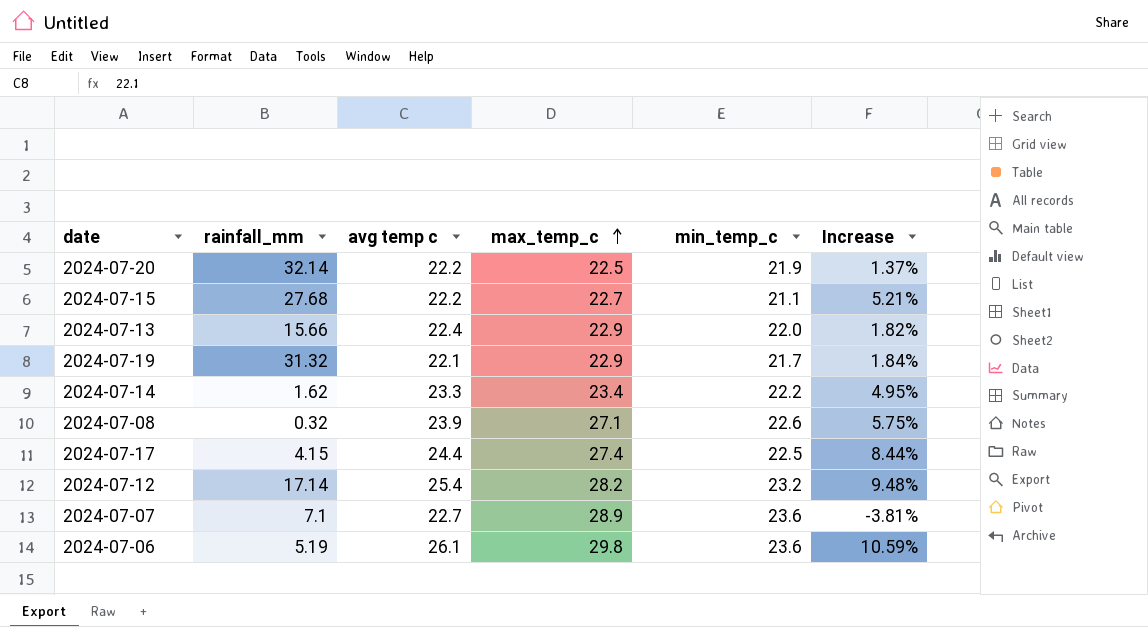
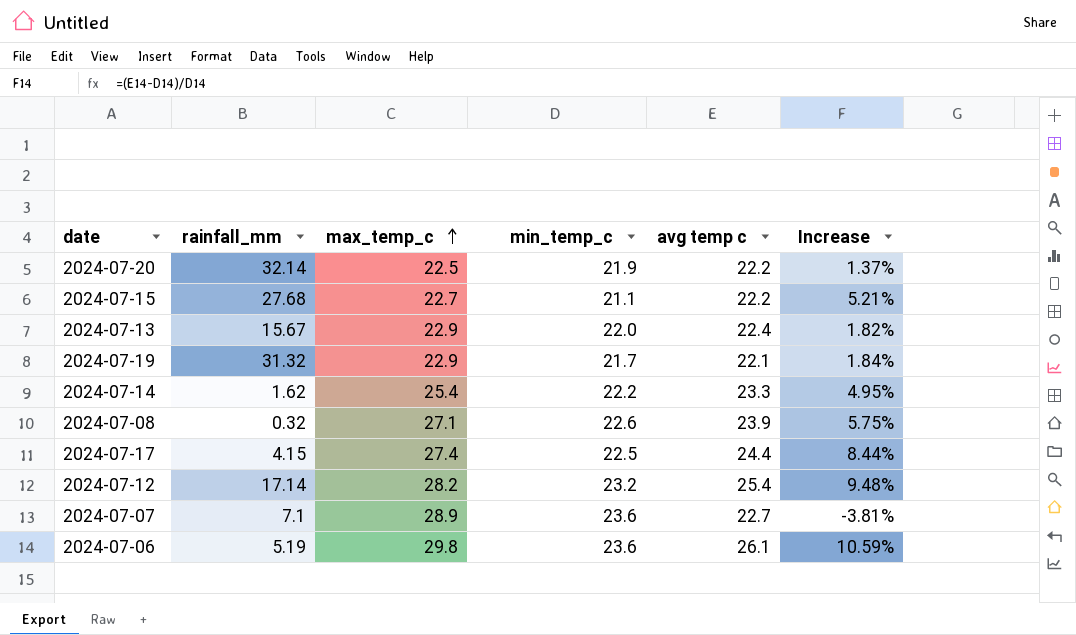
column avg temp c | position: 3 -> 5
2024-07-13 | rainfall_mm: 15.66 -> 15.67
2024-07-14 | max_temp_c: 23.4 -> 25.4

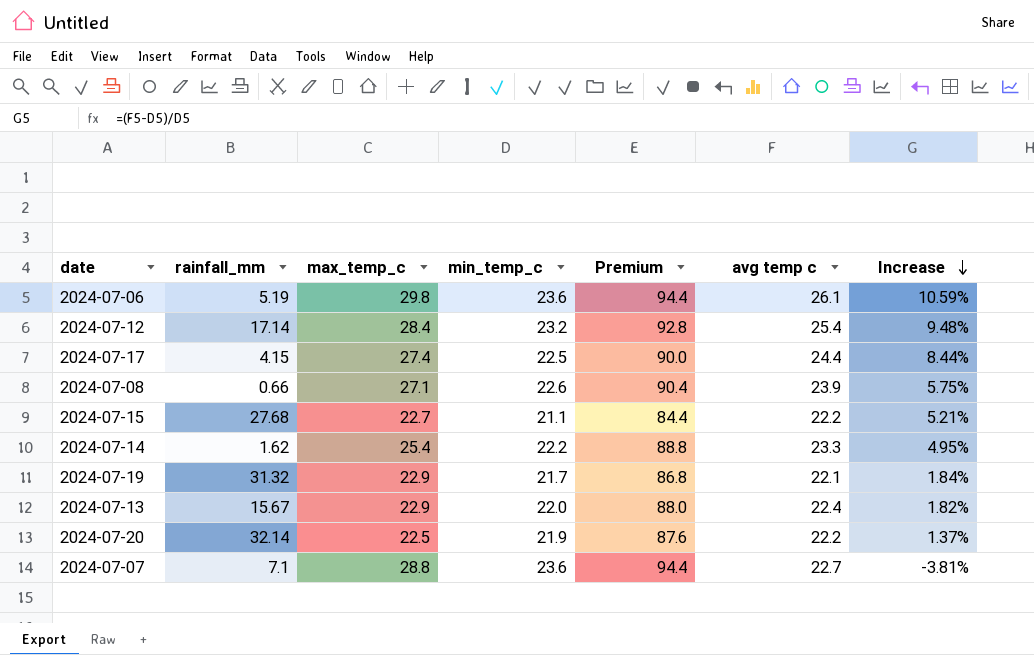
row order: max_temp_c ascending -> Increase descending
column Premium | formula: none -> [min_temp_c] * 4
2024-07-12 | max_temp_c: 28.2 -> 28.4
2024-07-08 | rainfall_mm: 0.32 -> 0.66
2024-07-07 | max_temp_c: 28.9 -> 28.8

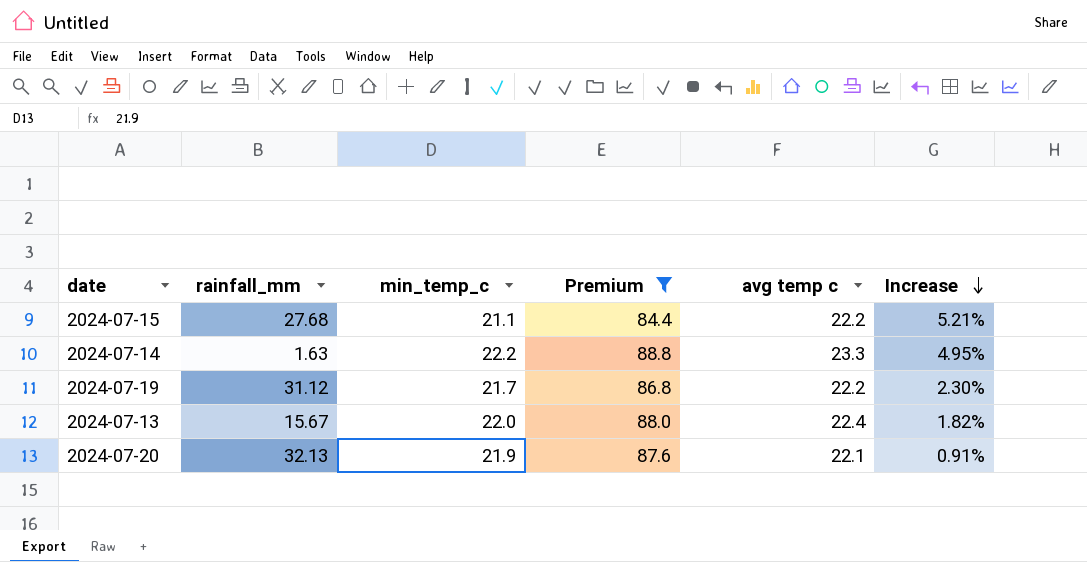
filter: none -> Premium <= 88.8
column max_temp_c | position: 3 -> none
2024-07-14 | rainfall_mm: 1.62 -> 1.63
2024-07-19 | rainfall_mm: 31.32 -> 31.12
2024-07-19 | avg temp c: 22.1 -> 22.2
2024-07-19 | Increase: 1.84% -> 2.30%
2024-07-20 | rainfall_mm: 32.14 -> 32.13
2024-07-20 | avg temp c: 22.2 -> 22.1
2024-07-20 | Increase: 1.37% -> 0.91%

